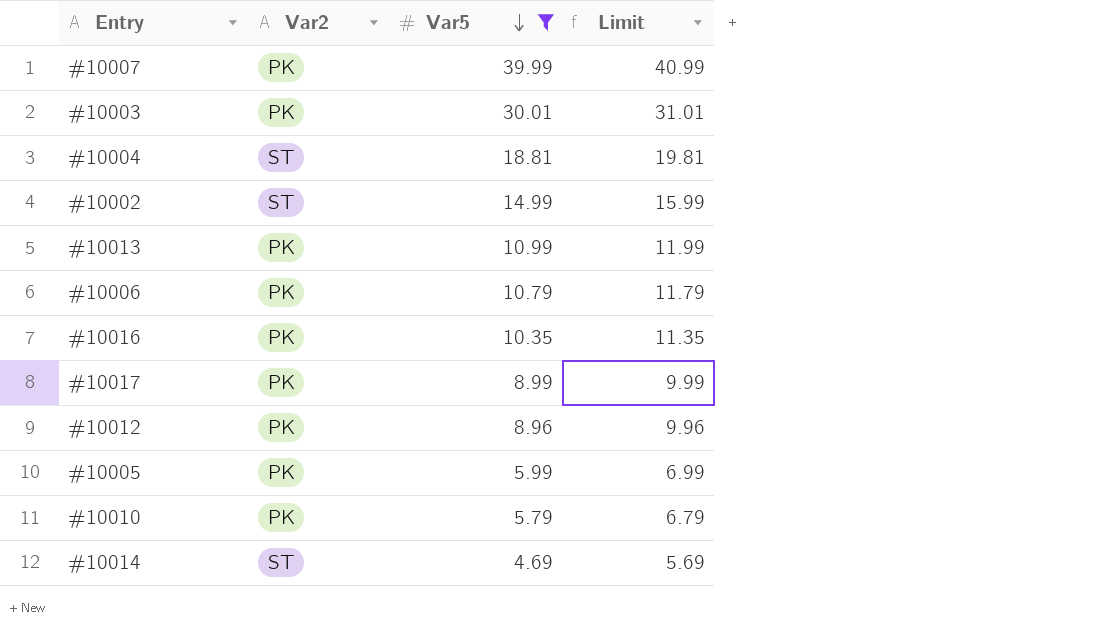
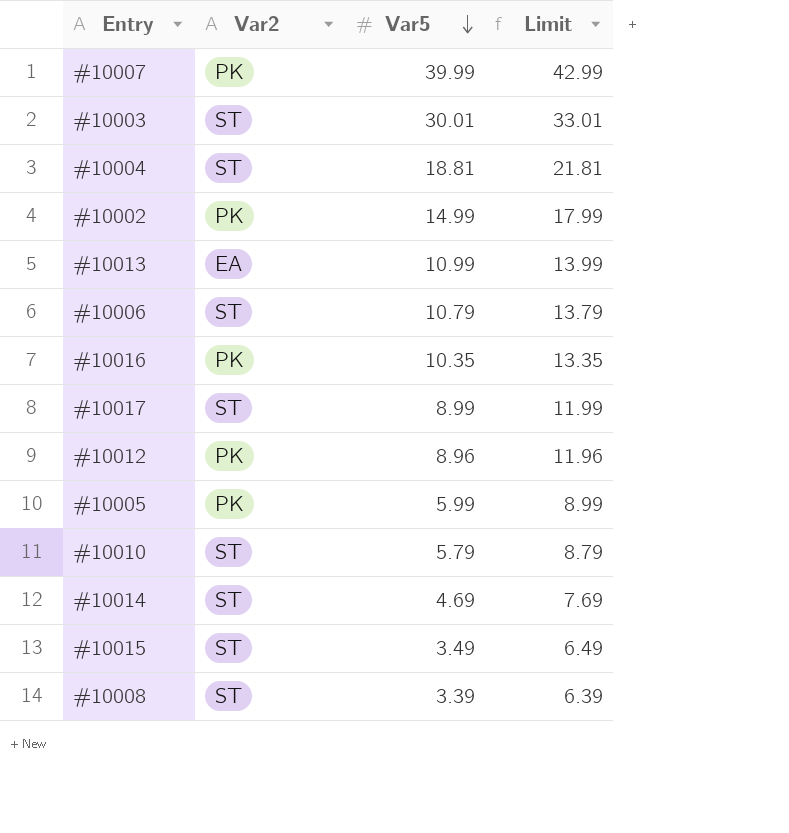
filter: Var5 >= 4.69 -> none
column Limit | formula: [Var5] + 1 -> [Var5] + 3
#10003 | Var2: PK -> ST
#10002 | Var2: ST -> PK
#10013 | Var2: PK -> EA
#10006 | Var2: PK -> ST
#10017 | Var2: PK -> ST
#10010 | Var2: PK -> ST

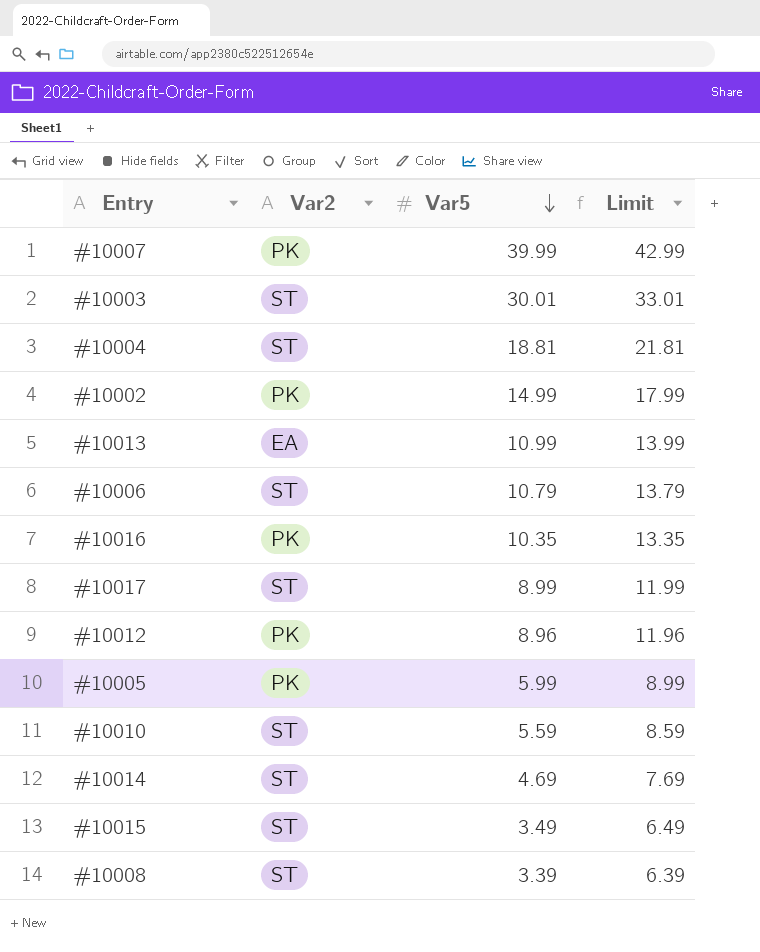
#10010 | Var5: 5.79 -> 5.59
#10010 | Limit: 8.79 -> 8.59

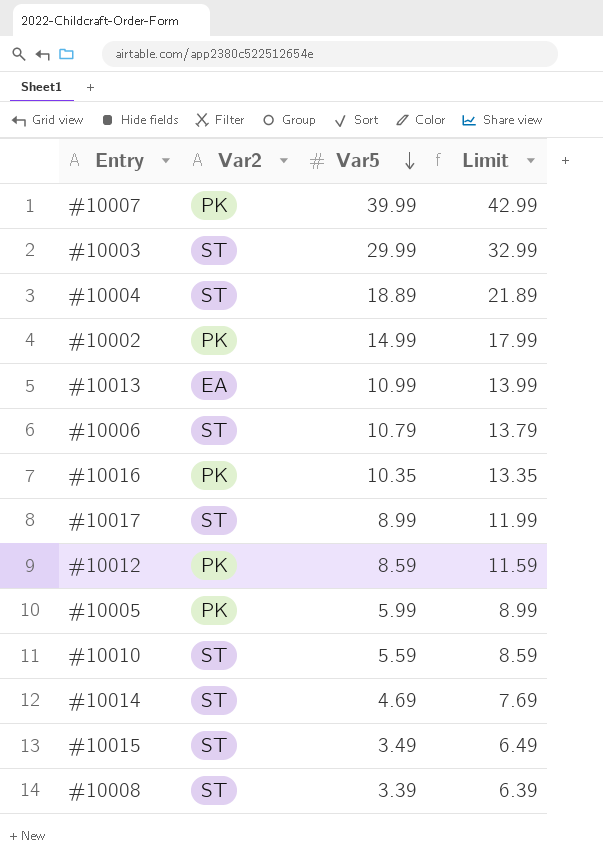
#10003 | Var5: 30.01 -> 29.99
#10003 | Limit: 33.01 -> 32.99
#10004 | Var5: 18.81 -> 18.89
#10004 | Limit: 21.81 -> 21.89
#10012 | Var5: 8.96 -> 8.59
#10012 | Limit: 11.96 -> 11.59

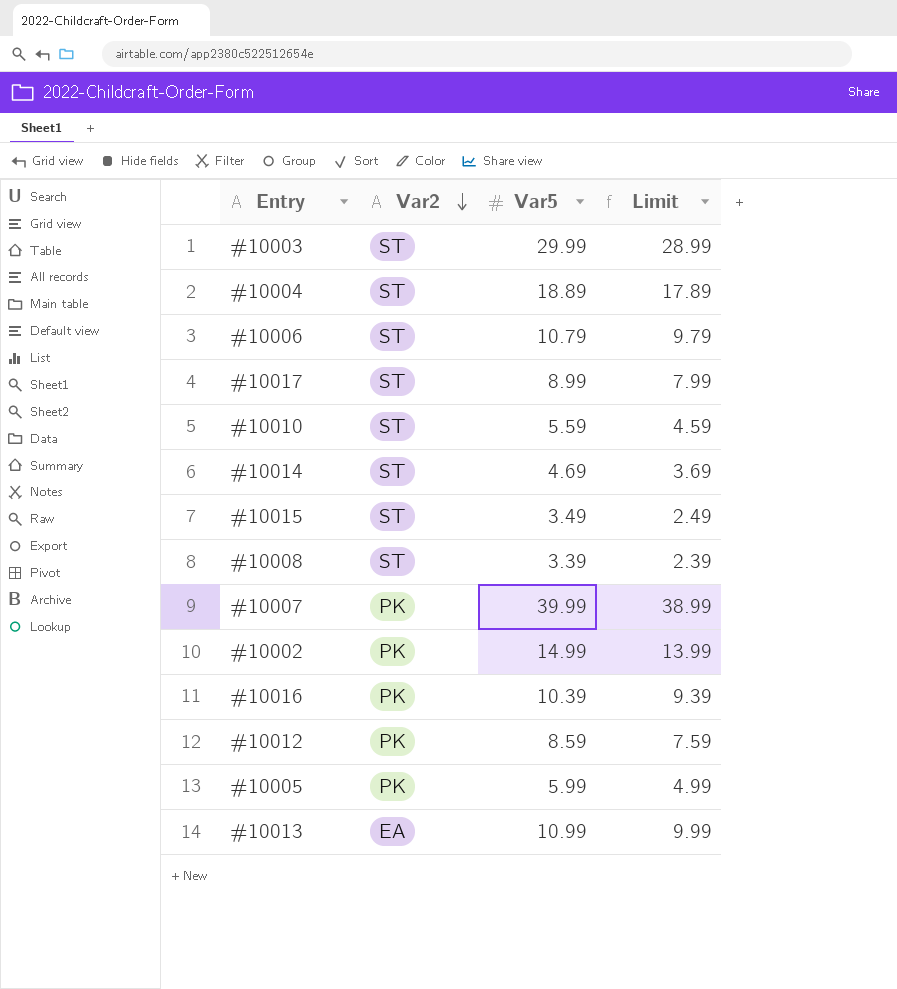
row order: Var5 descending -> Var2 descending
column Limit | formula: [Var5] + 3 -> [Var5] - 1
#10016 | Var5: 10.35 -> 10.39

